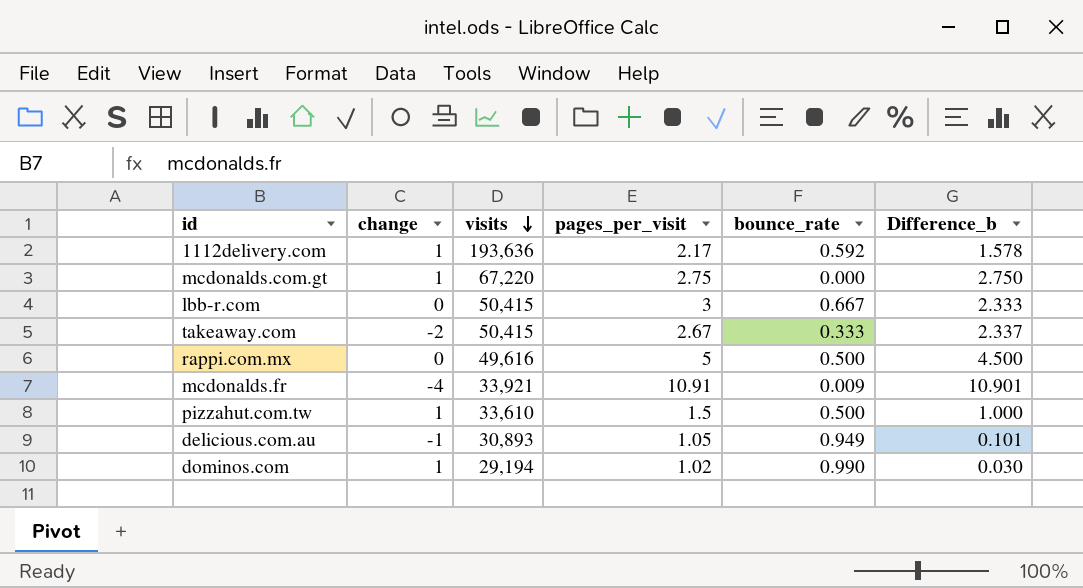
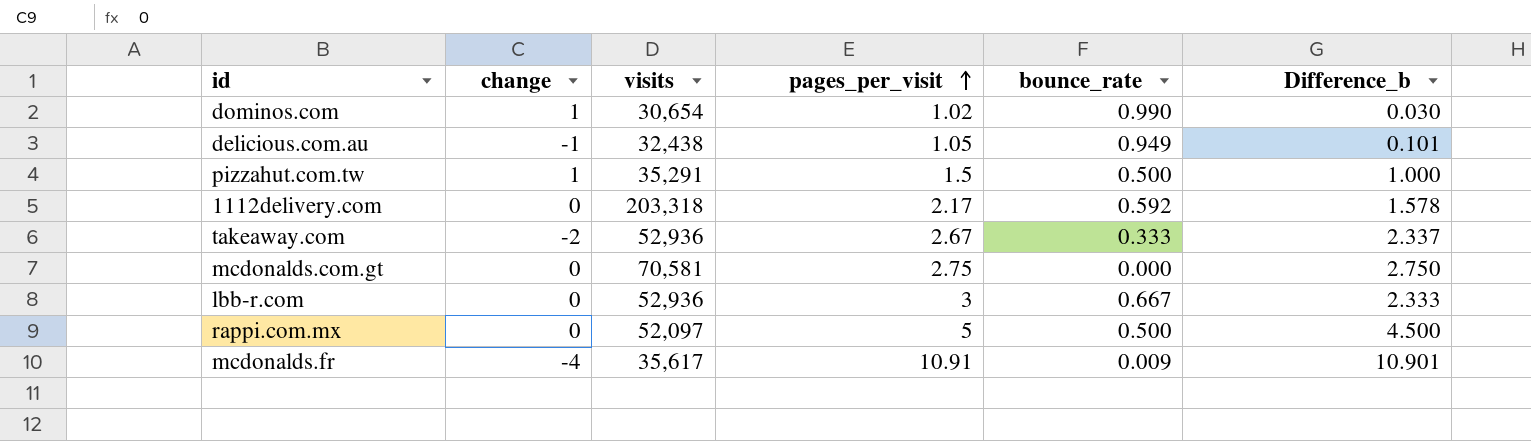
row order: visits descending -> pages_per_visit ascending
dominos.com | visits: 29,194 -> 30,654
delicious.com.au | visits: 30,893 -> 32,438
pizzahut.com.tw | visits: 33,610 -> 35,291
1112delivery.com | change: 1 -> 0
1112delivery.com | visits: 193,636 -> 203,318
takeaway.com | visits: 50,415 -> 52,936
mcdonalds.com.gt | change: 1 -> 0
mcdonalds.com.gt | visits: 67,220 -> 70,581
lbb-r.com | visits: 50,415 -> 52,936
rappi.com.mx | visits: 49,616 -> 52,097
mcdonalds.fr | visits: 33,921 -> 35,617

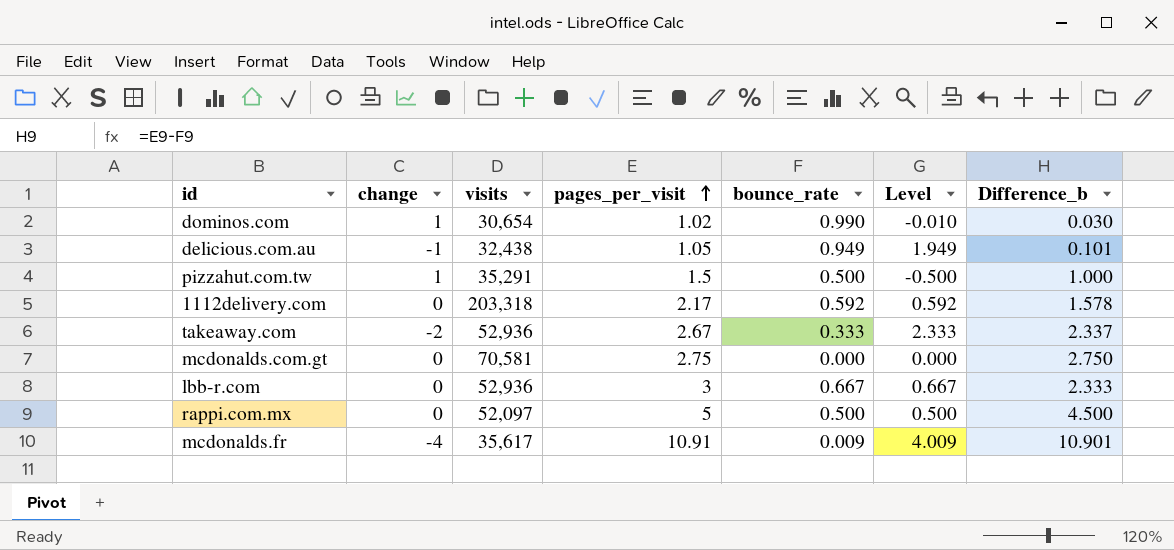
column Level | formula: none -> [bounce_rate] - [change]

